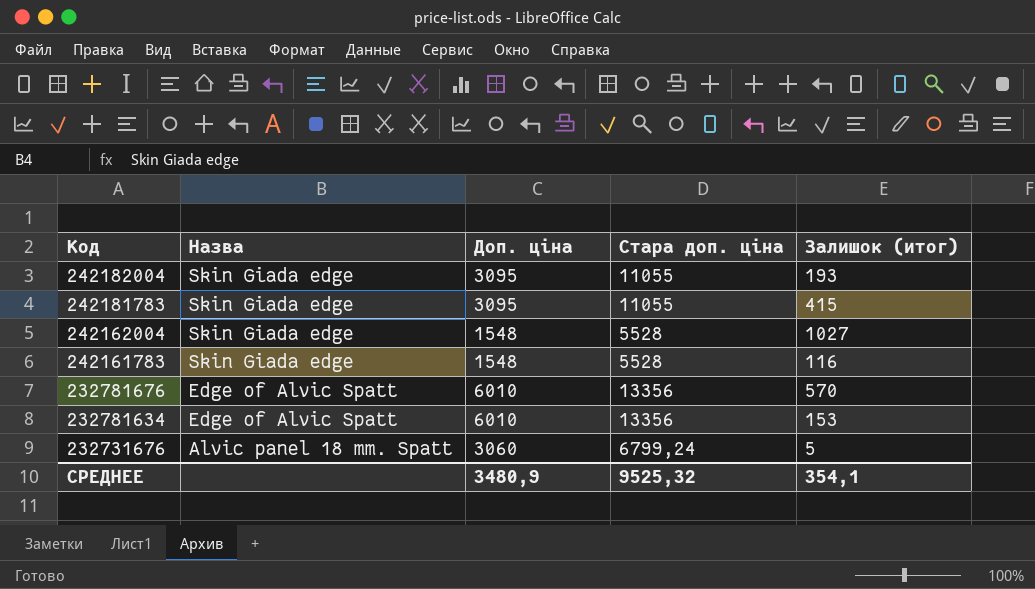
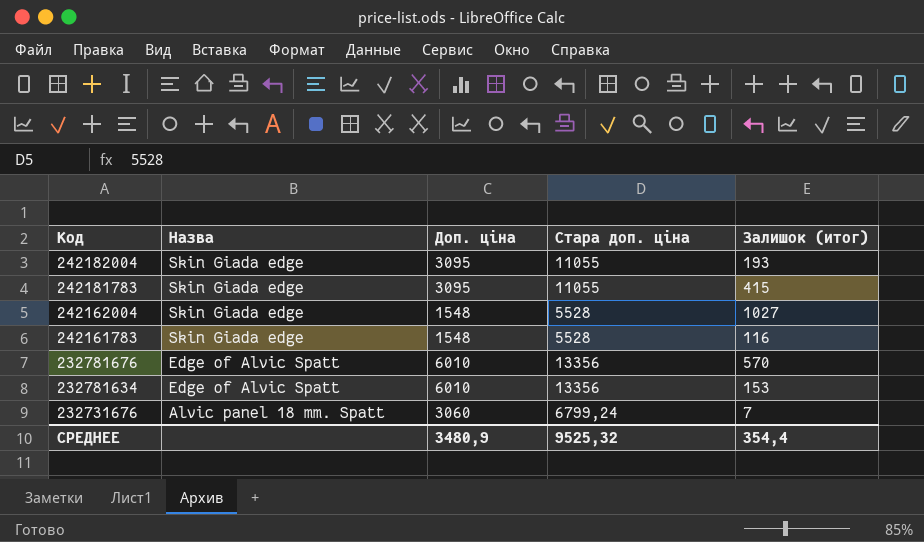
232731676 | Залишок (итог): 5 -> 7
СРЕДНЕЕ | Залишок (итог): 354,1 -> 354,4

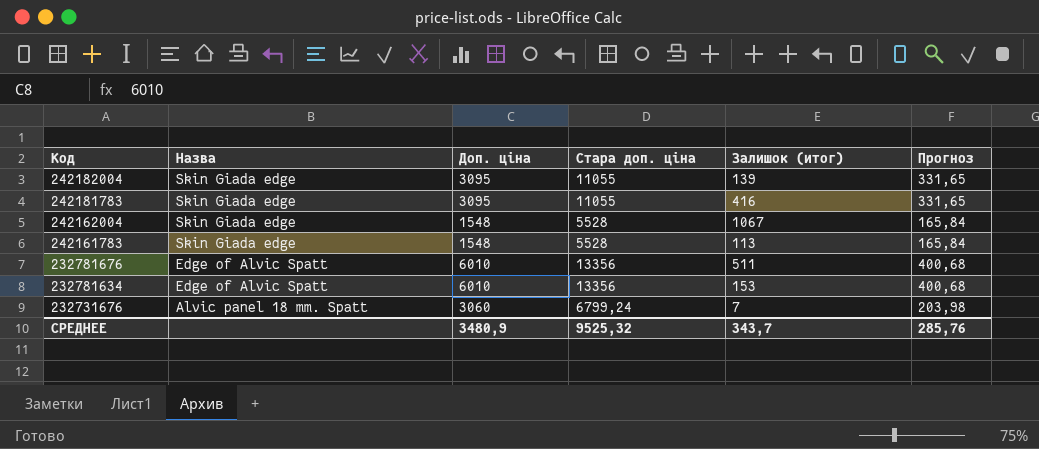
column Прогноз | formula: none -> [Стара доп. ціна] * 0,03
242182004 | Залишок (итог): 193 -> 139
242181783 | Залишок (итог): 415 -> 416
242162004 | Залишок (итог): 1027 -> 1067
242161783 | Залишок (итог): 116 -> 113
232781676 | Залишок (итог): 570 -> 511
СРЕДНЕЕ | Залишок (итог): 354,4 -> 343,7

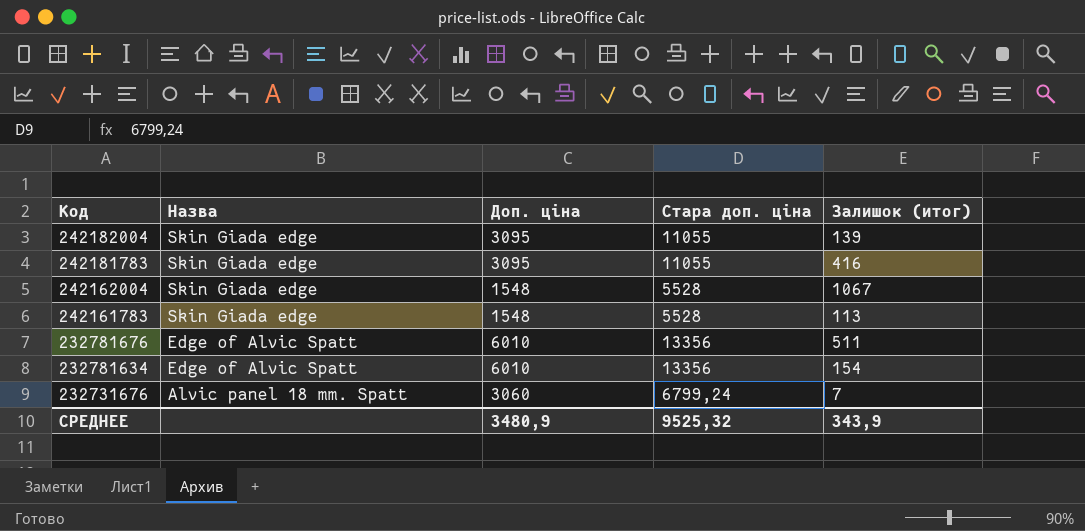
column Прогноз | formula: [Стара доп. ціна] * 0,03 -> none
232781634 | Залишок (итог): 153 -> 154
СРЕДНЕЕ | Залишок (итог): 343,7 -> 343,9

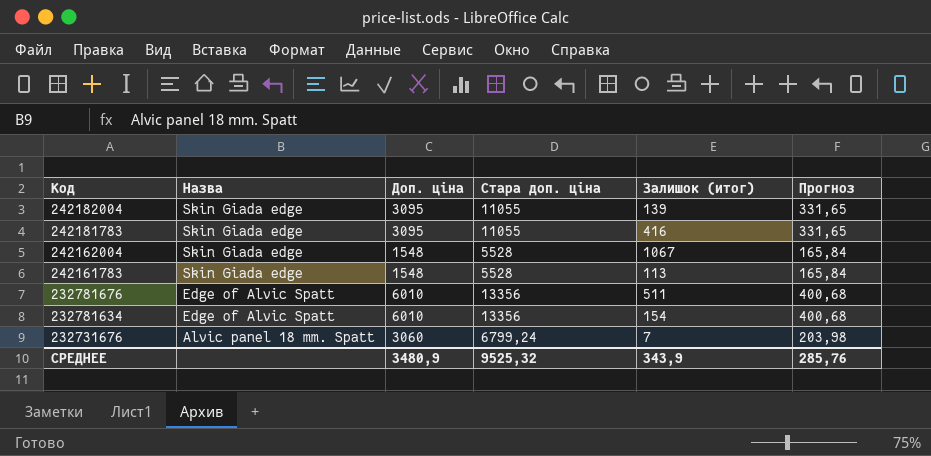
column Прогноз | formula: none -> [Стара доп. ціна] * 0,03

